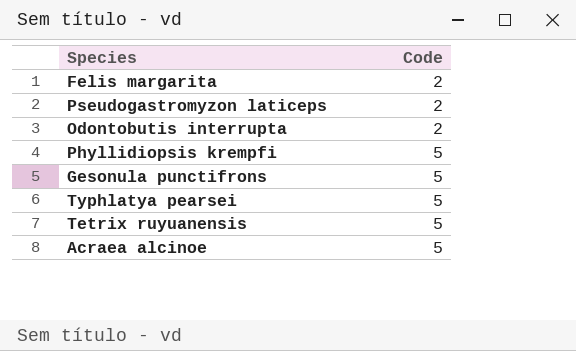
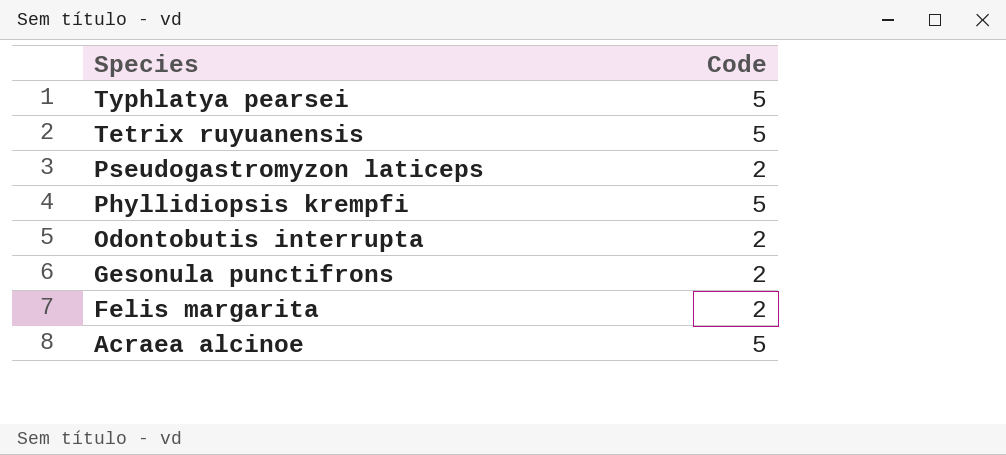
row order: Code ascending -> Species descending
Gesonula punctifrons | Code: 5 -> 2

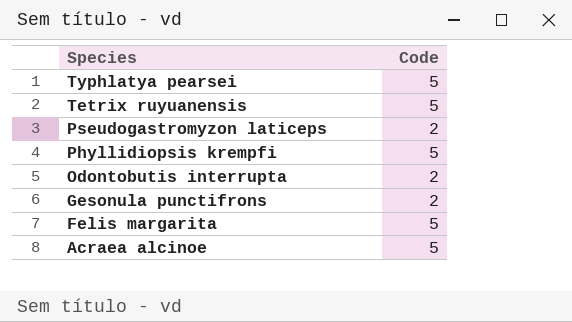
Felis margarita | Code: 2 -> 5

